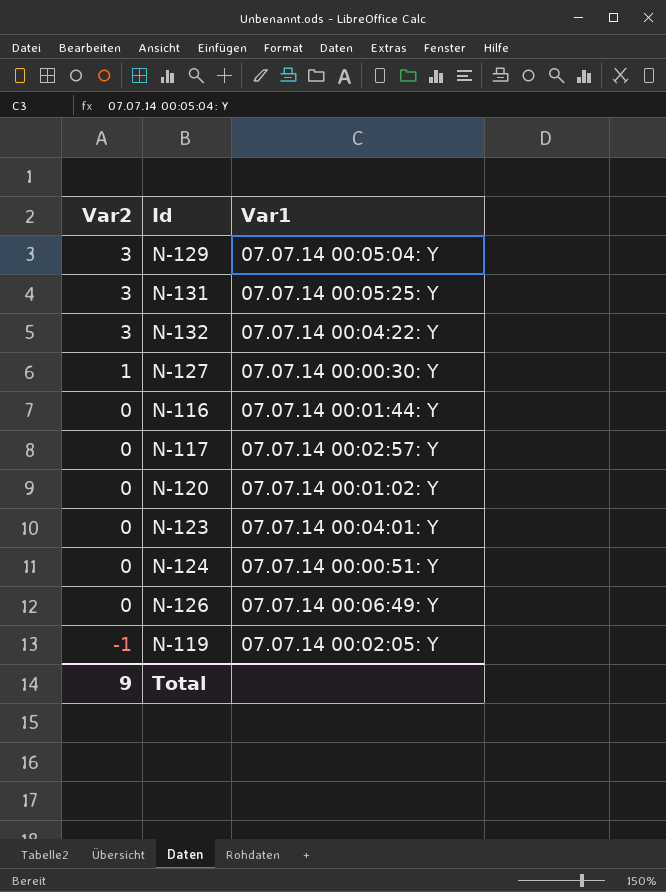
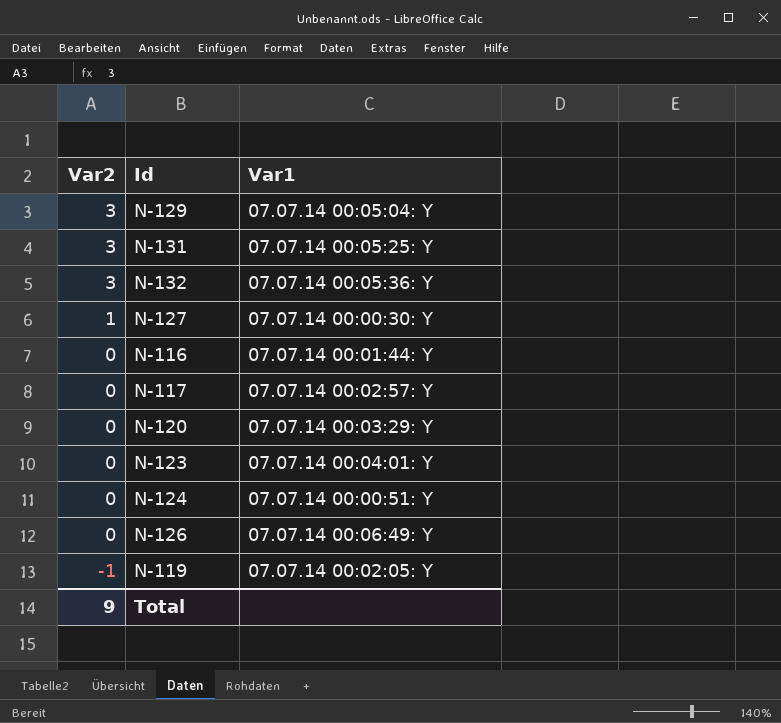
N-132 | Var1: 07.07.14 00:04:22: Y -> 07.07.14 00:05:36: Y
N-120 | Var1: 07.07.14 00:01:02: Y -> 07.07.14 00:03:29: Y

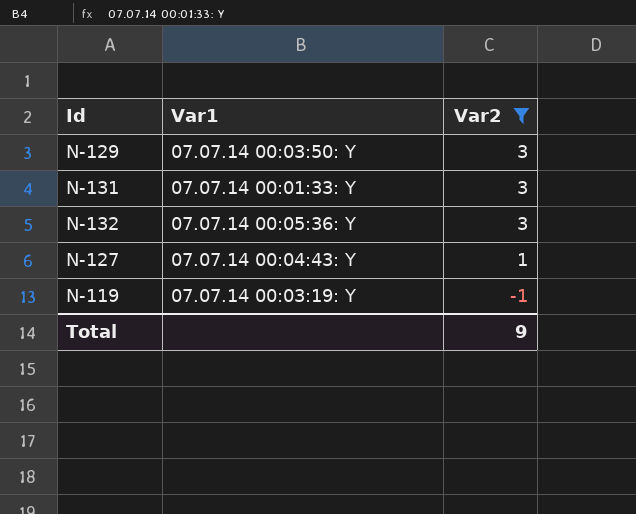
filter: none -> Var2 != 0
column Var2 | position: 1 -> 3
N-129 | Var1: 07.07.14 00:05:04: Y -> 07.07.14 00:03:50: Y
N-131 | Var1: 07.07.14 00:05:25: Y -> 07.07.14 00:01:33: Y
N-127 | Var1: 07.07.14 00:00:30: Y -> 07.07.14 00:04:43: Y
N-119 | Var1: 07.07.14 00:02:05: Y -> 07.07.14 00:03:19: Y

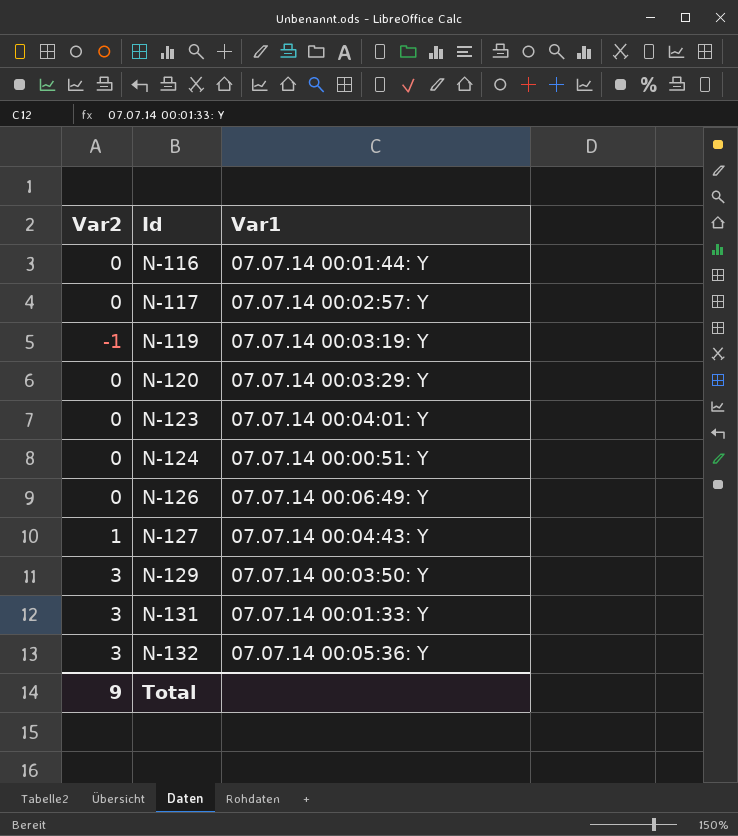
filter: Var2 != 0 -> none
row order: Var2 descending -> Id ascending
column Var2 | position: 3 -> 1

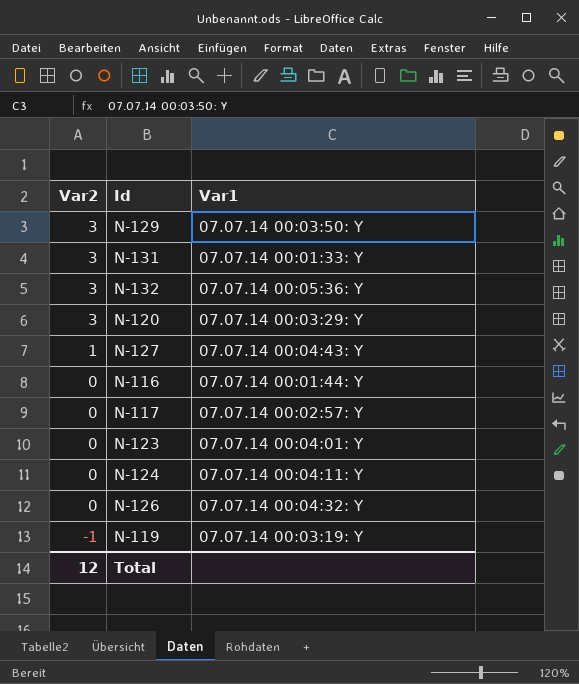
row order: Id ascending -> Var2 descending
N-120 | Var2: 0 -> 3
N-124 | Var1: 07.07.14 00:00:51: Y -> 07.07.14 00:04:11: Y
N-126 | Var1: 07.07.14 00:06:49: Y -> 07.07.14 00:04:32: Y
Total | Var2: 9 -> 12

